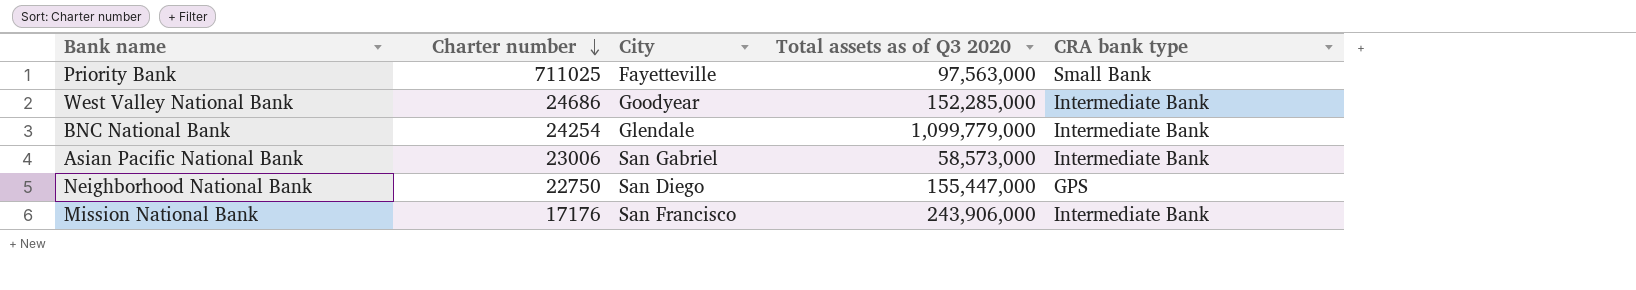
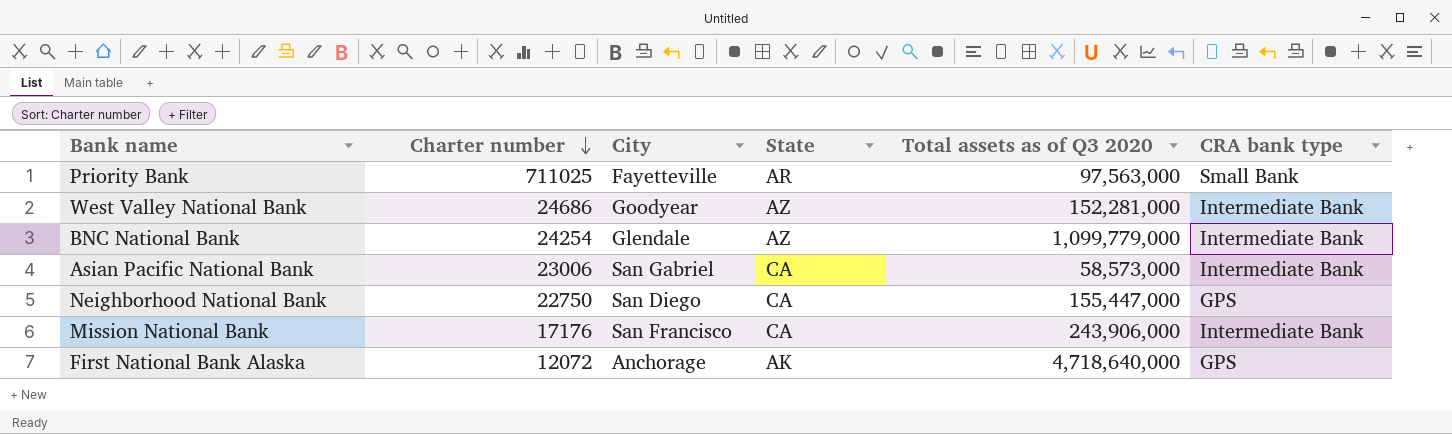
column State | position: none -> 4
West Valley National Bank | Total assets as of Q3 2020: 152,285,000 -> 152,281,000
row First National Bank Alaska: none -> 12072 | Anchorage | AK | 4,718,640,000 | GPS

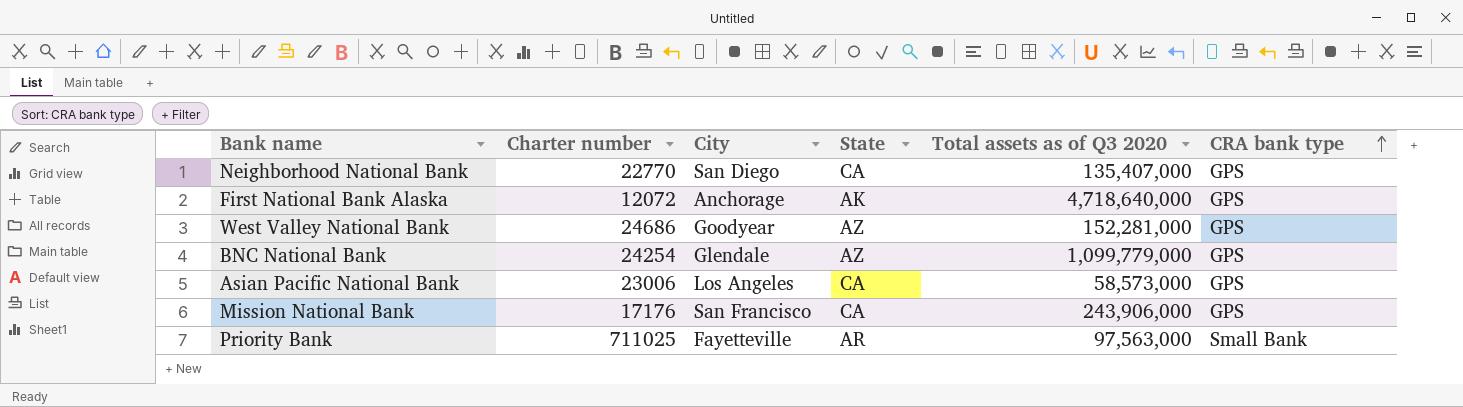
row order: Charter number descending -> CRA bank type ascending
Neighborhood National Bank | Charter number: 22750 -> 22770
Neighborhood National Bank | Total assets as of Q3 2020: 155,447,000 -> 135,407,000
West Valley National Bank | CRA bank type: Intermediate Bank -> GPS
BNC National Bank | CRA bank type: Intermediate Bank -> GPS
Asian Pacific National Bank | City: San Gabriel -> Los Angeles
Asian Pacific National Bank | CRA bank type: Intermediate Bank -> GPS
Mission National Bank | CRA bank type: Intermediate Bank -> GPS

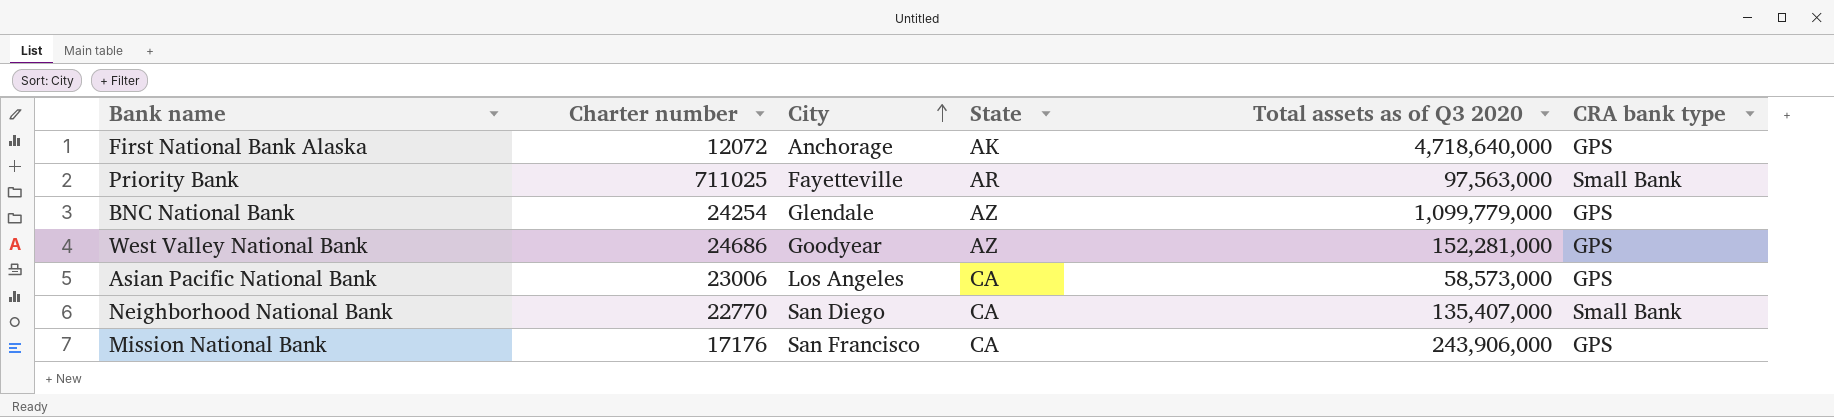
row order: CRA bank type ascending -> City ascending
Neighborhood National Bank | CRA bank type: GPS -> Small Bank

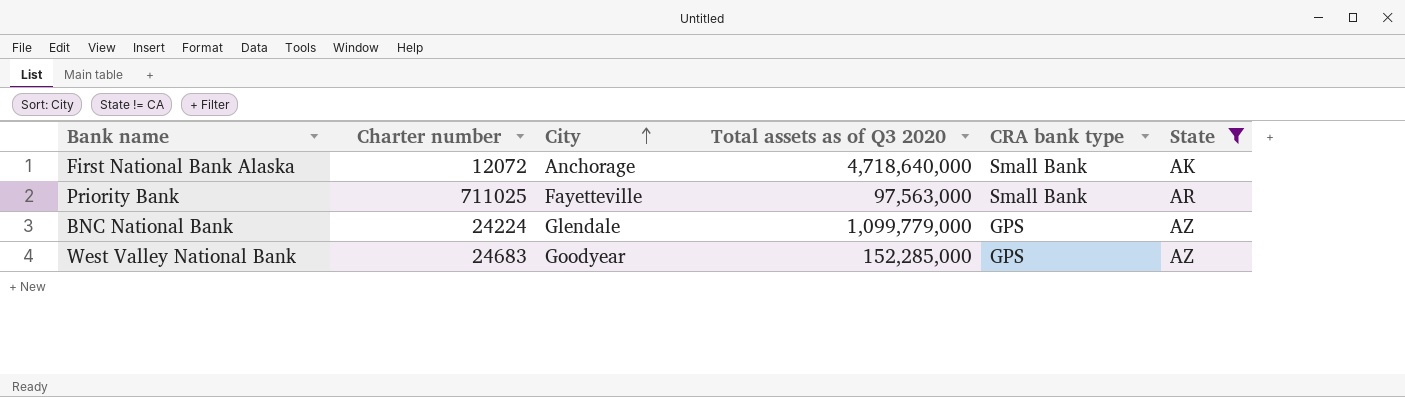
filter: none -> State != CA
column State | position: 4 -> 6
First National Bank Alaska | CRA bank type: GPS -> Small Bank
BNC National Bank | Charter number: 24254 -> 24224
West Valley National Bank | Charter number: 24686 -> 24683
West Valley National Bank | Total assets as of Q3 2020: 152,281,000 -> 152,285,000

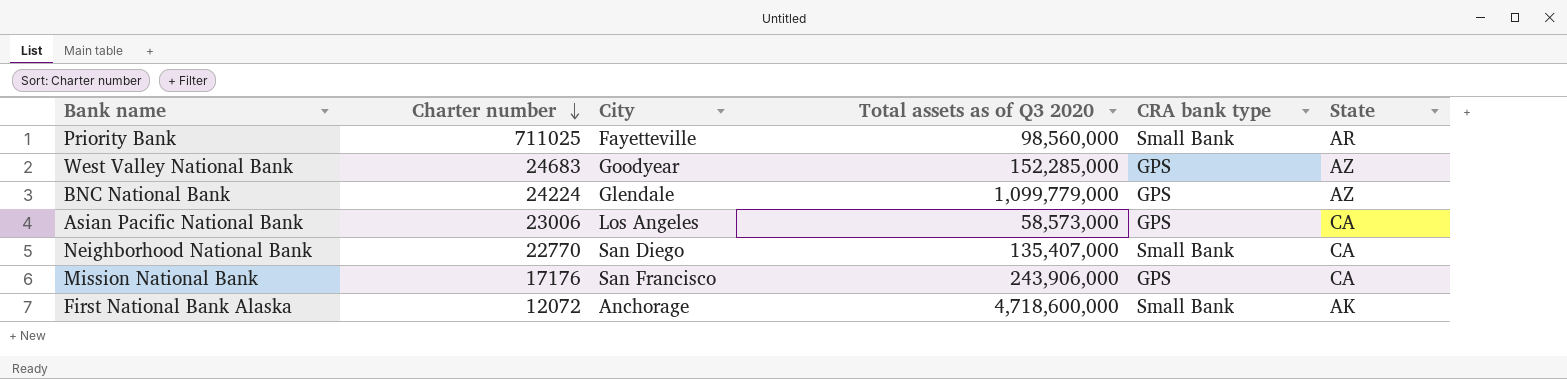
filter: State != CA -> none
row order: City ascending -> Charter number descending
Priority Bank | Total assets as of Q3 2020: 97,563,000 -> 98,560,000
First National Bank Alaska | Total assets as of Q3 2020: 4,718,640,000 -> 4,718,600,000

